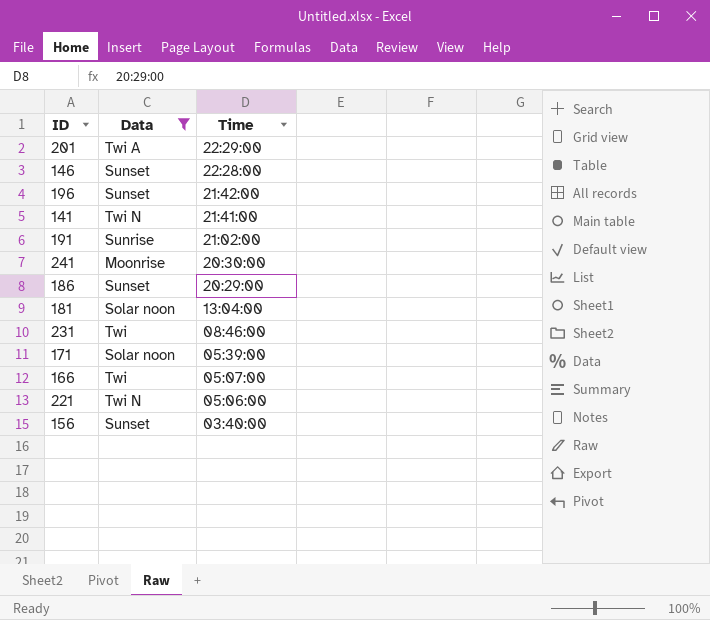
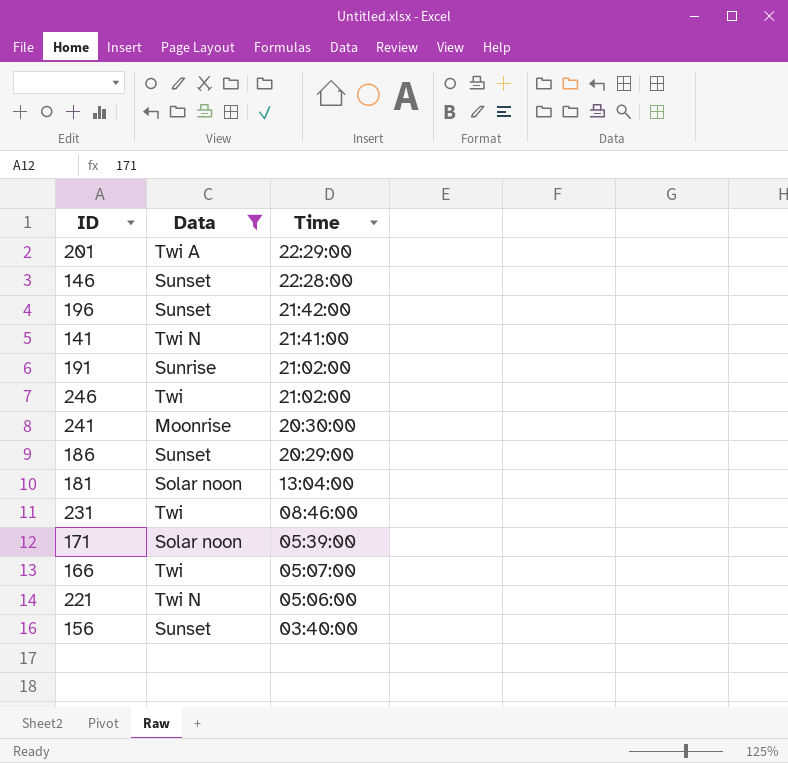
row 246: none -> Twi | 21:02:00

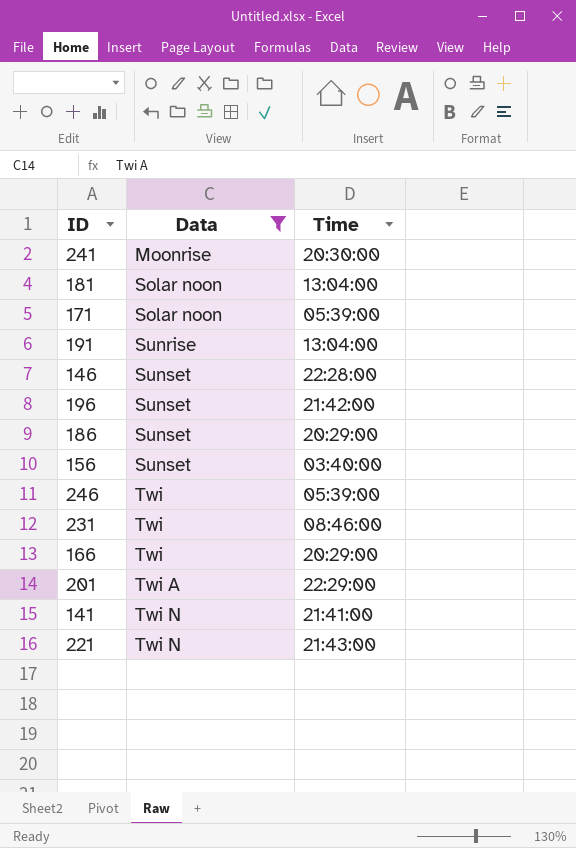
row order: Time descending -> Data ascending
191 | Time: 21:02:00 -> 13:04:00
246 | Time: 21:02:00 -> 05:39:00
166 | Time: 05:07:00 -> 20:29:00
221 | Time: 05:06:00 -> 21:43:00

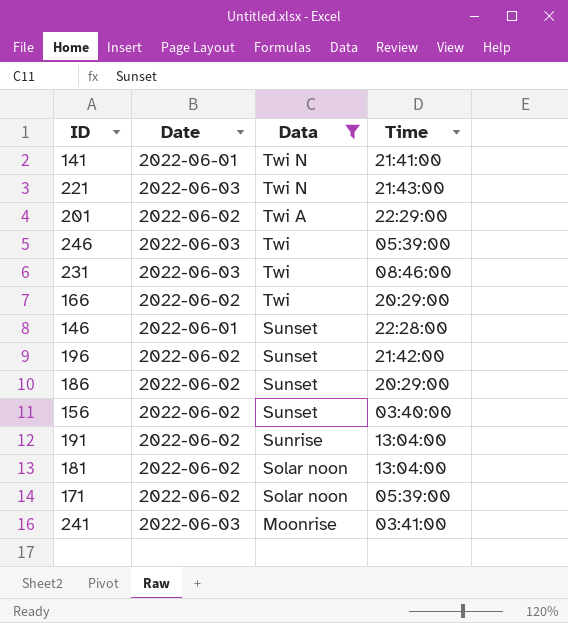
row order: Data ascending -> Data descending
column Date | position: none -> 2
241 | Time: 20:30:00 -> 03:41:00

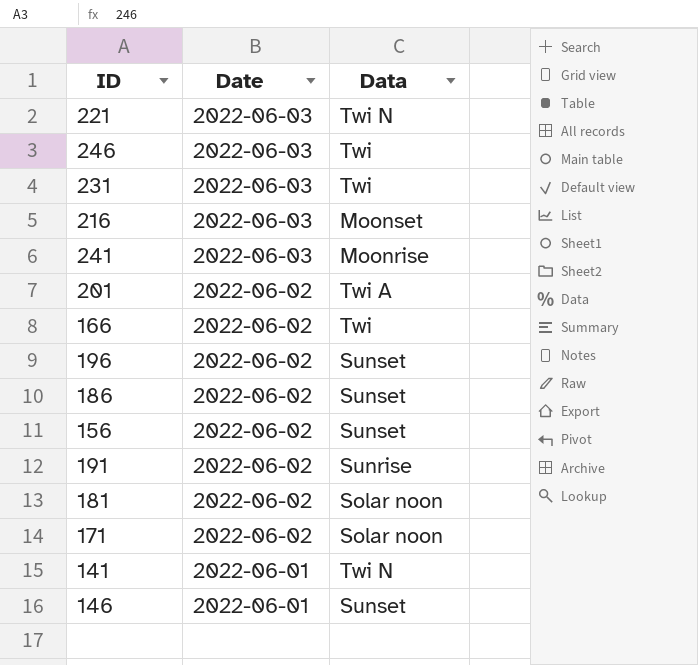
filter: Data != Moonset -> none
row order: Data descending -> Date descending
column Time | position: 4 -> none

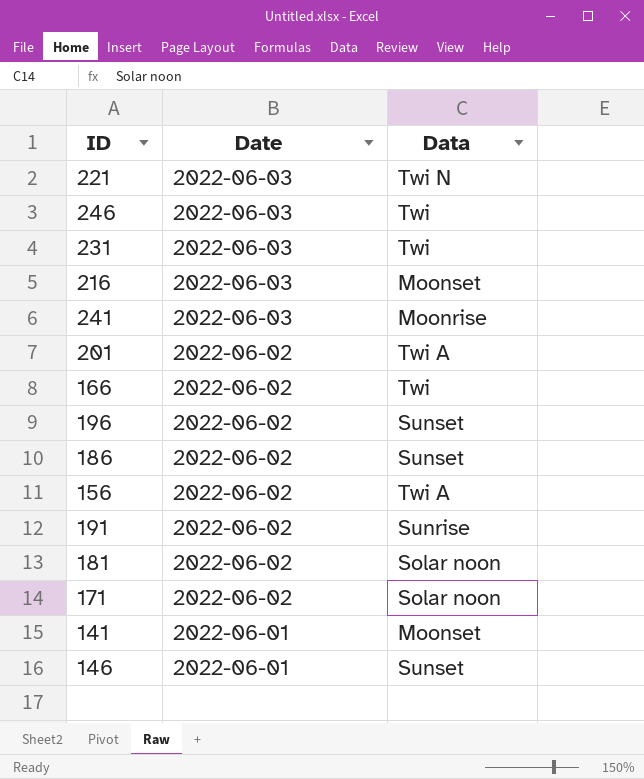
156 | Data: Sunset -> Twi A
141 | Data: Twi N -> Moonset

